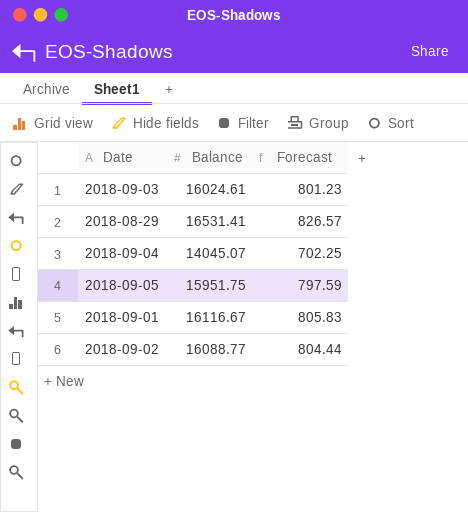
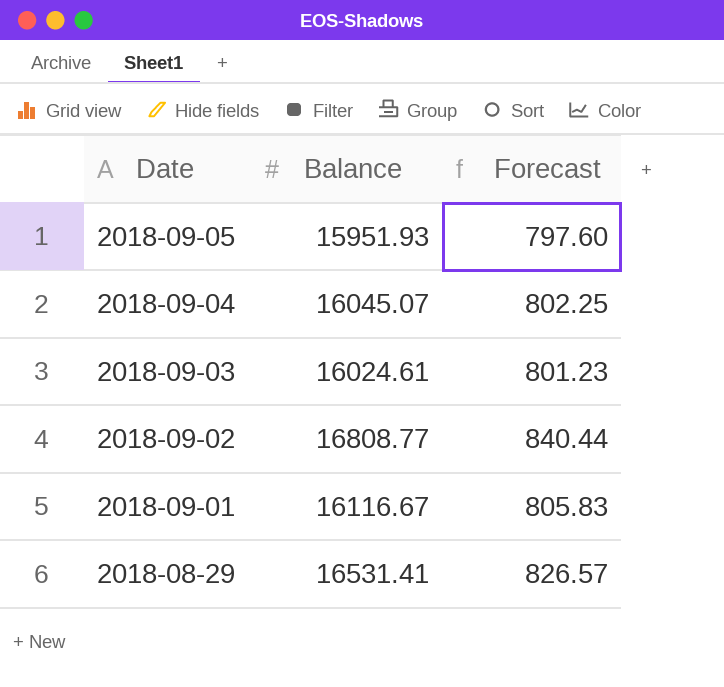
row order: none -> Date descending
2018-09-05 | Balance: 15951.75 -> 15951.93
2018-09-05 | Forecast: 797.59 -> 797.60
2018-09-04 | Balance: 14045.07 -> 16045.07
2018-09-04 | Forecast: 702.25 -> 802.25
2018-09-02 | Balance: 16088.77 -> 16808.77
2018-09-02 | Forecast: 804.44 -> 840.44

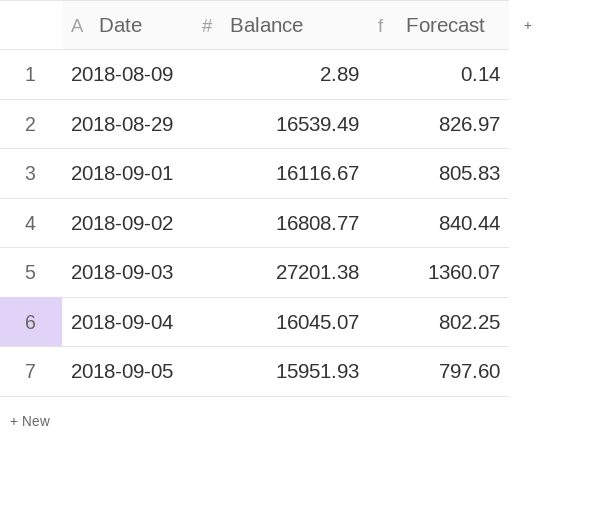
row order: Date descending -> Date ascending
row 2018-08-09: none -> 2.89 | 0.14
2018-08-29 | Balance: 16531.41 -> 16539.49
2018-08-29 | Forecast: 826.57 -> 826.97
2018-09-03 | Balance: 16024.61 -> 27201.38
2018-09-03 | Forecast: 801.23 -> 1360.07

